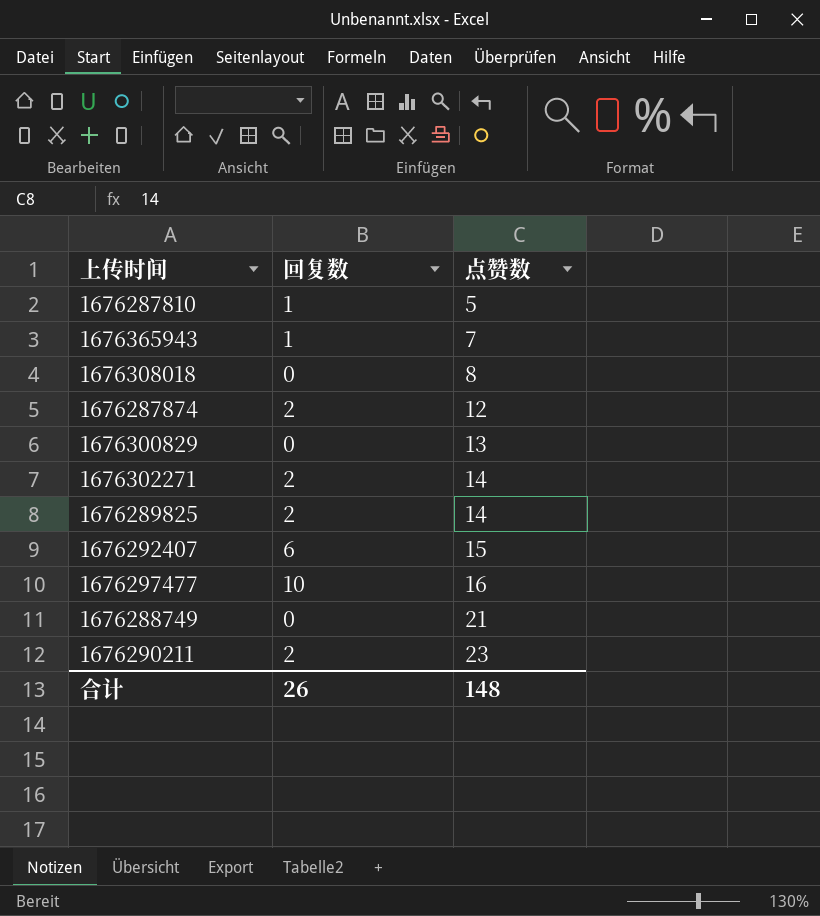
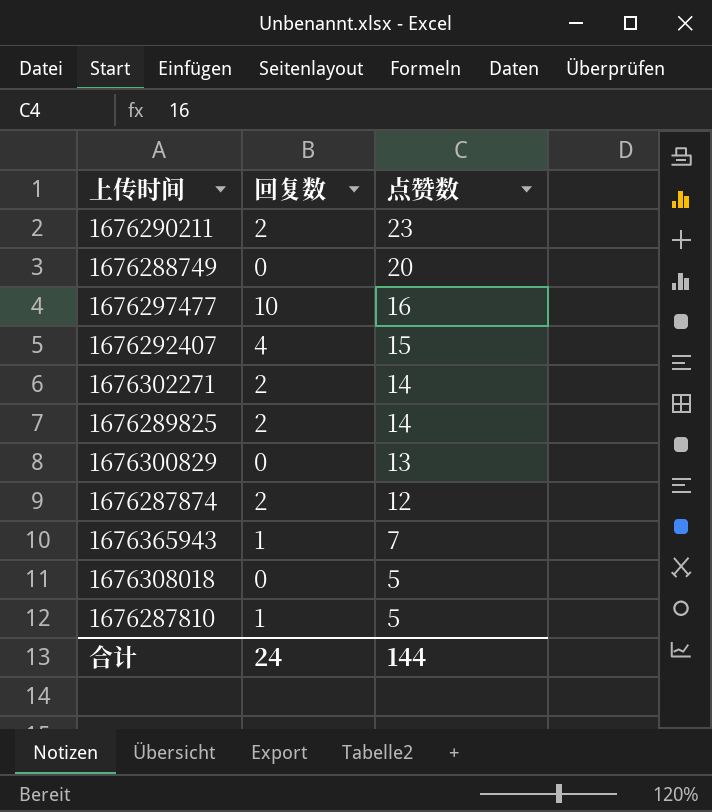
row order: 点赞数 ascending -> 点赞数 descending
1676288749 | 点赞数: 21 -> 20
1676292407 | 回复数: 6 -> 4
1676308018 | 点赞数: 8 -> 5
合计 | 回复数: 26 -> 24
合计 | 点赞数: 148 -> 144

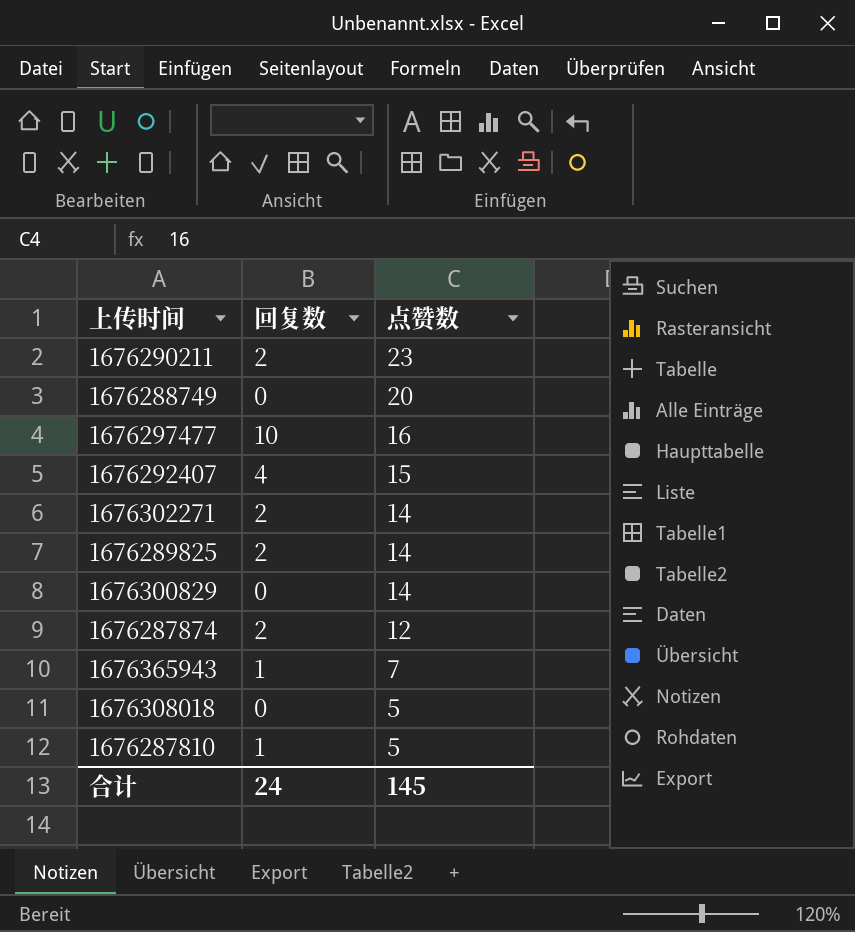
1676300829 | 点赞数: 13 -> 14
合计 | 点赞数: 144 -> 145

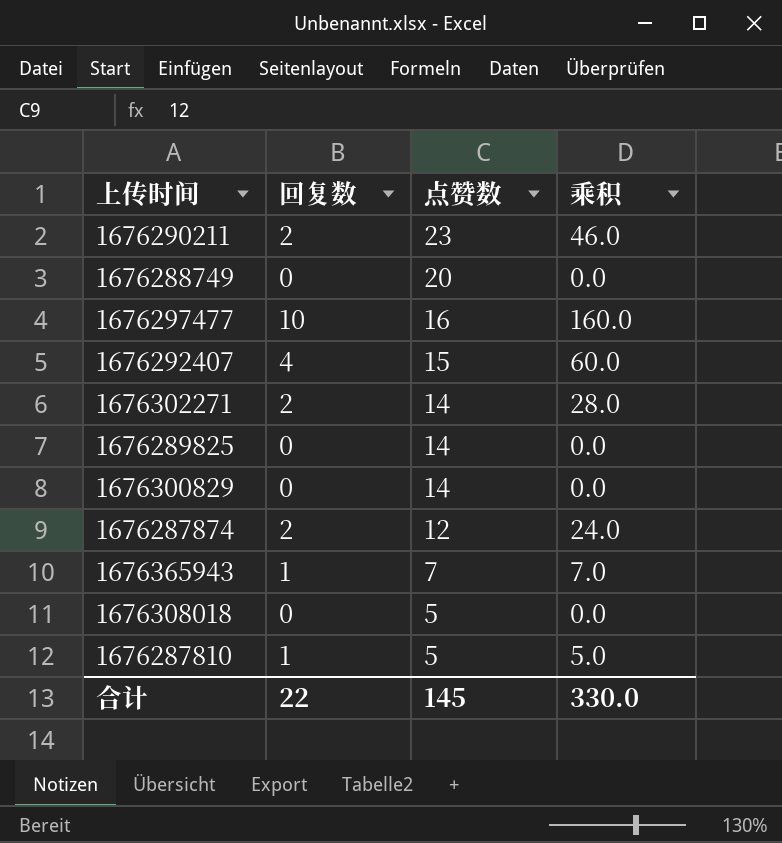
column 乘积 | formula: none -> [回复数] * [点赞数]
1676289825 | 回复数: 2 -> 0
合计 | 回复数: 24 -> 22

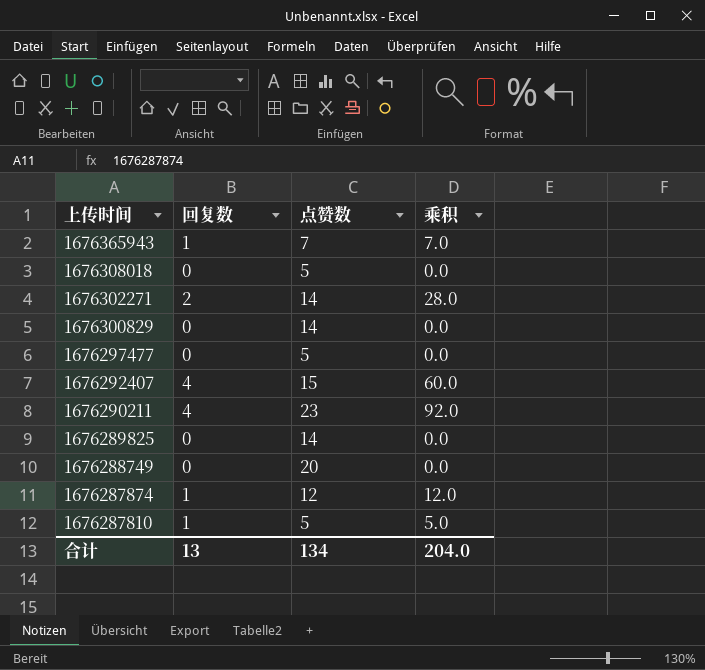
row order: 点赞数 descending -> 上传时间 descending
1676297477 | 回复数: 10 -> 0
1676297477 | 点赞数: 16 -> 5
1676297477 | 乘积: 160.0 -> 0.0
1676290211 | 回复数: 2 -> 4
1676290211 | 乘积: 46.0 -> 92.0
1676287874 | 回复数: 2 -> 1
1676287874 | 乘积: 24.0 -> 12.0
合计 | 回复数: 22 -> 13
合计 | 点赞数: 145 -> 134
合计 | 乘积: 330.0 -> 204.0

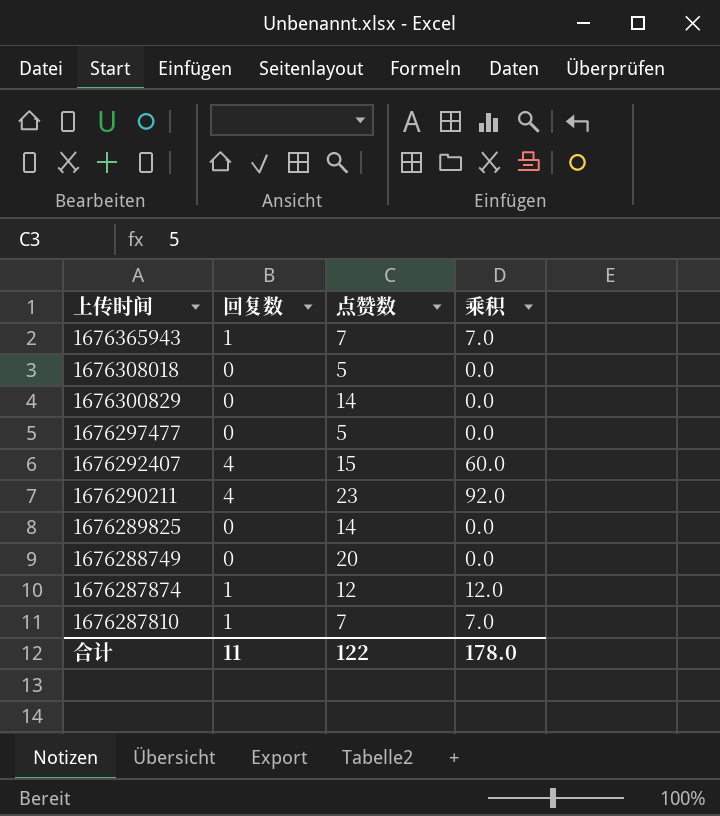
row 1676302271: 2 | 14 | 28.0 -> none
1676287810 | 点赞数: 5 -> 7
1676287810 | 乘积: 5.0 -> 7.0
合计 | 回复数: 13 -> 11
合计 | 点赞数: 134 -> 122
合计 | 乘积: 204.0 -> 178.0

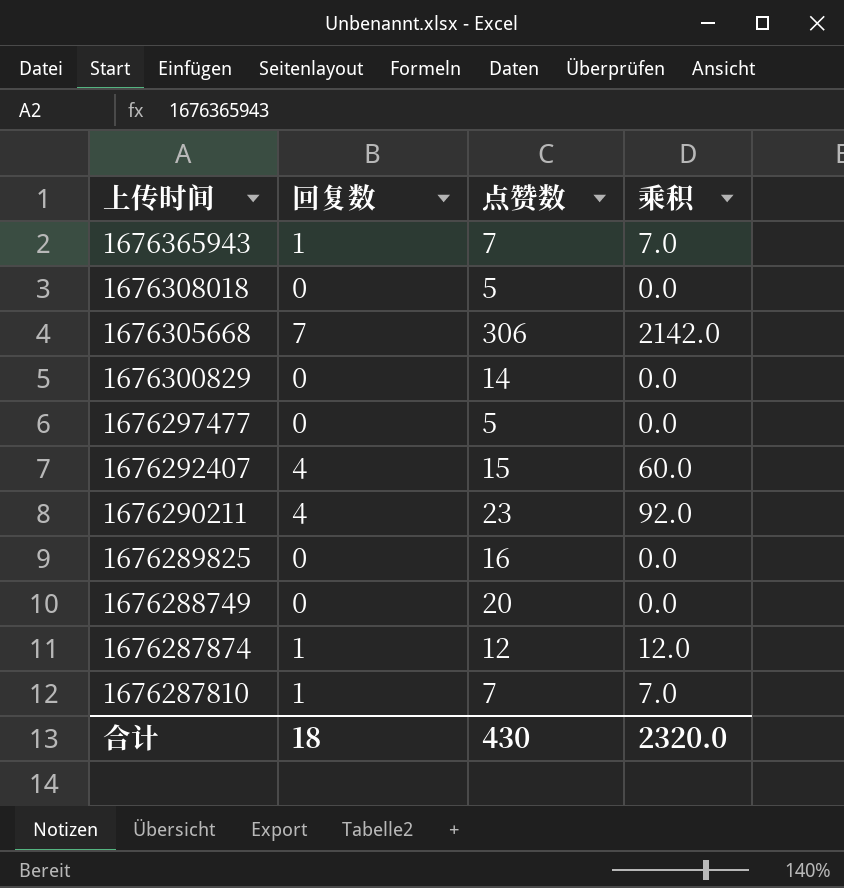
row 1676305668: none -> 7 | 306 | 2142.0
1676289825 | 点赞数: 14 -> 16
合计 | 回复数: 11 -> 18
合计 | 点赞数: 122 -> 430
合计 | 乘积: 178.0 -> 2320.0

